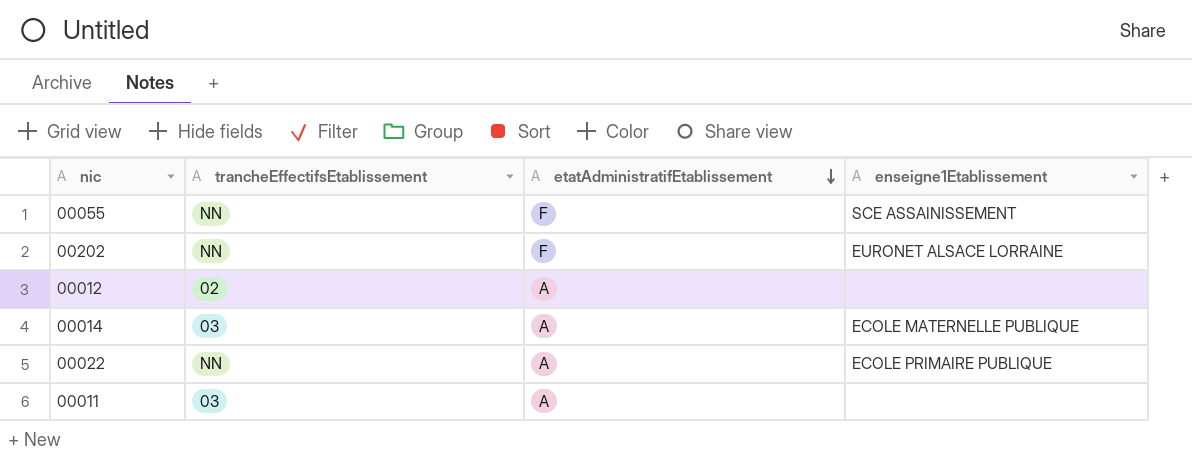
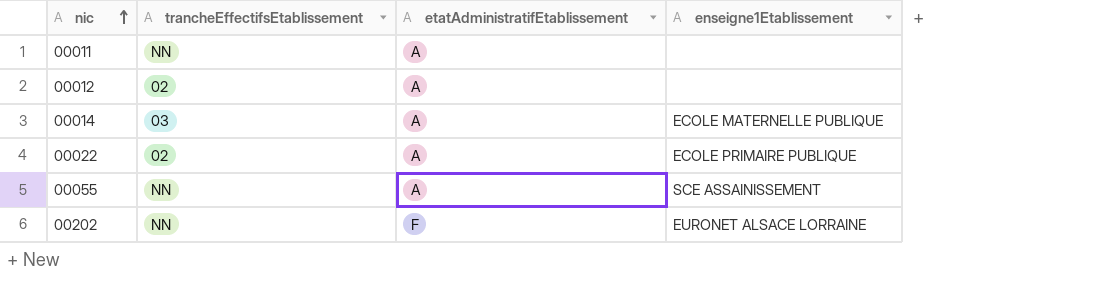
row order: etatAdministratifEtablissement descending -> nic ascending
00011 | trancheEffectifsEtablissement: 03 -> NN
00022 | trancheEffectifsEtablissement: NN -> 02
00055 | etatAdministratifEtablissement: F -> A

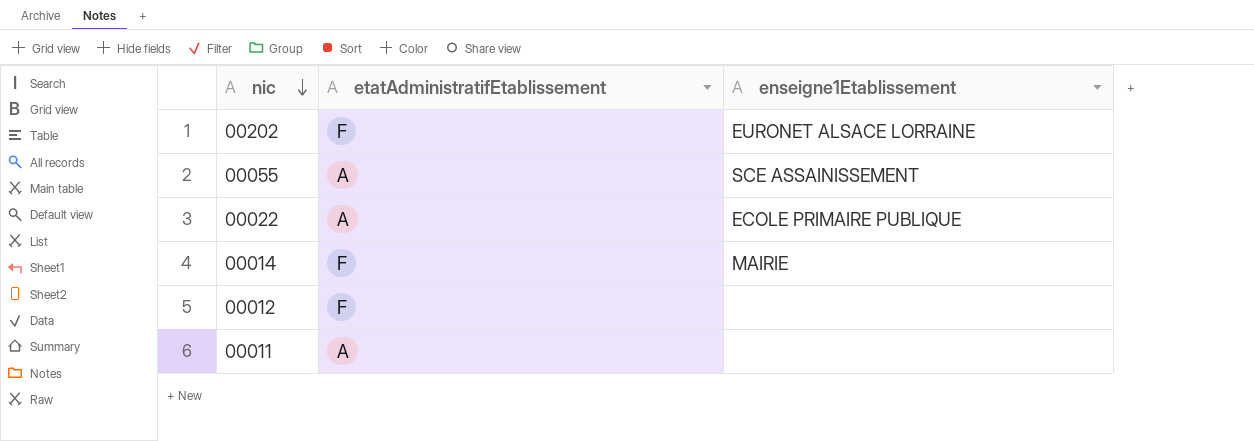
row order: nic ascending -> nic descending
column trancheEffectifsEtablissement | position: 2 -> none
00014 | etatAdministratifEtablissement: A -> F
00014 | enseigne1Etablissement: ECOLE MATERNELLE PUBLIQUE -> MAIRIE
00012 | etatAdministratifEtablissement: A -> F

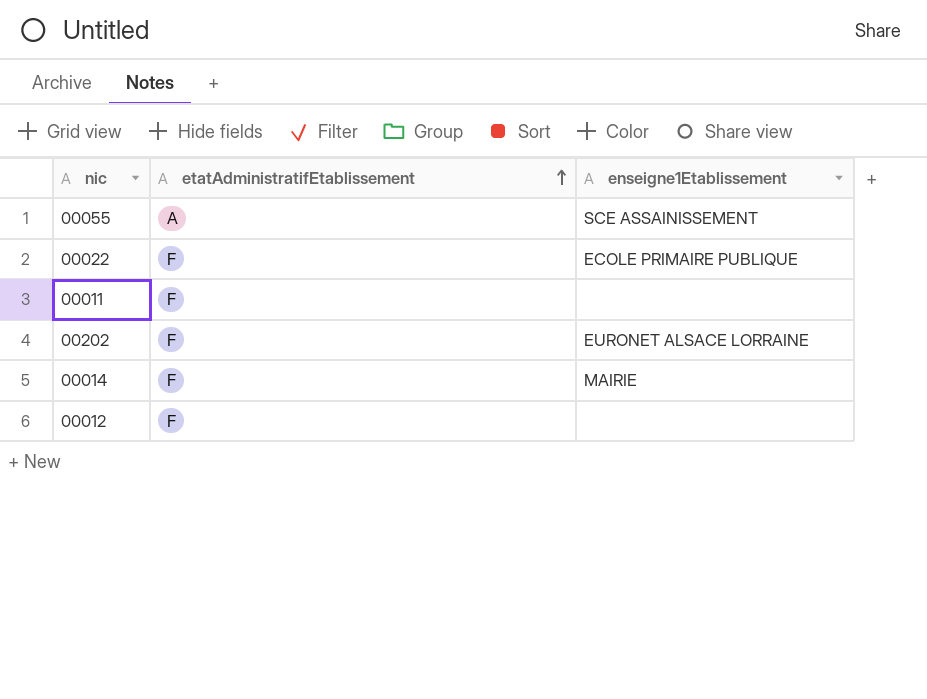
row order: nic descending -> etatAdministratifEtablissement ascending
00022 | etatAdministratifEtablissement: A -> F
00011 | etatAdministratifEtablissement: A -> F

